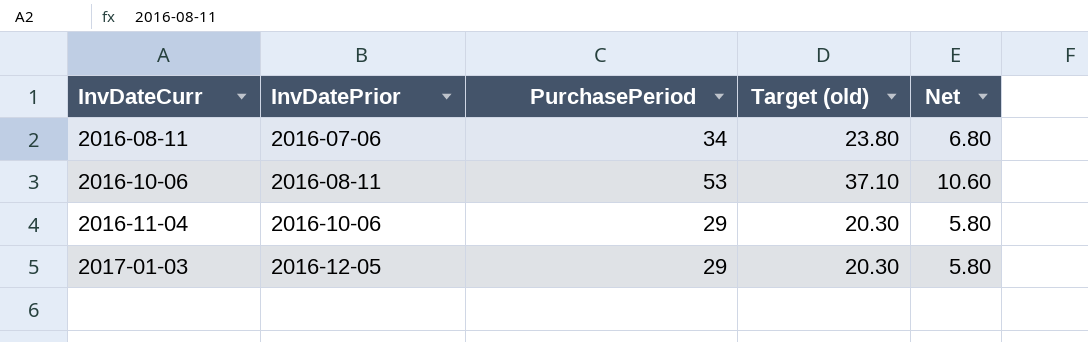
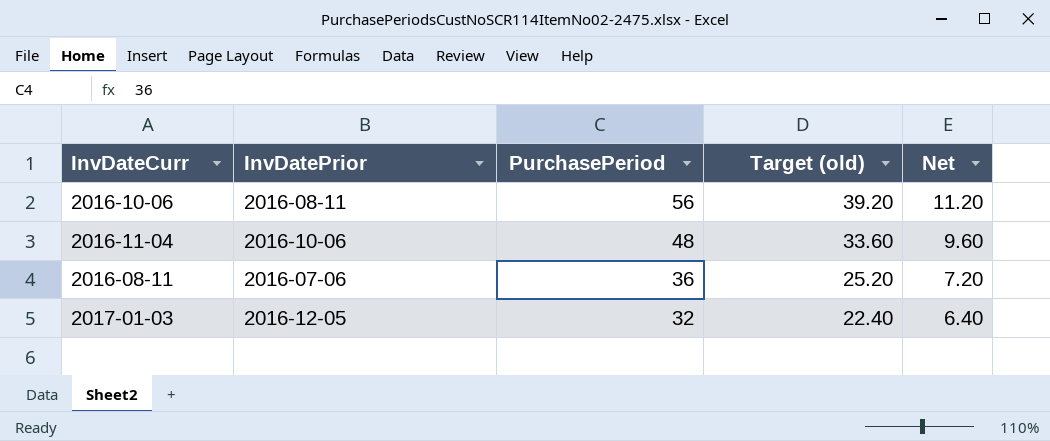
row order: InvDateCurr ascending -> PurchasePeriod descending
2016-10-06 | PurchasePeriod: 53 -> 56
2016-10-06 | Target (old): 37.10 -> 39.20
2016-10-06 | Net: 10.60 -> 11.20
2016-11-04 | PurchasePeriod: 29 -> 48
2016-11-04 | Target (old): 20.30 -> 33.60
2016-11-04 | Net: 5.80 -> 9.60
2016-08-11 | PurchasePeriod: 34 -> 36
2016-08-11 | Target (old): 23.80 -> 25.20
2016-08-11 | Net: 6.80 -> 7.20
2017-01-03 | PurchasePeriod: 29 -> 32
2017-01-03 | Target (old): 20.30 -> 22.40
2017-01-03 | Net: 5.80 -> 6.40

